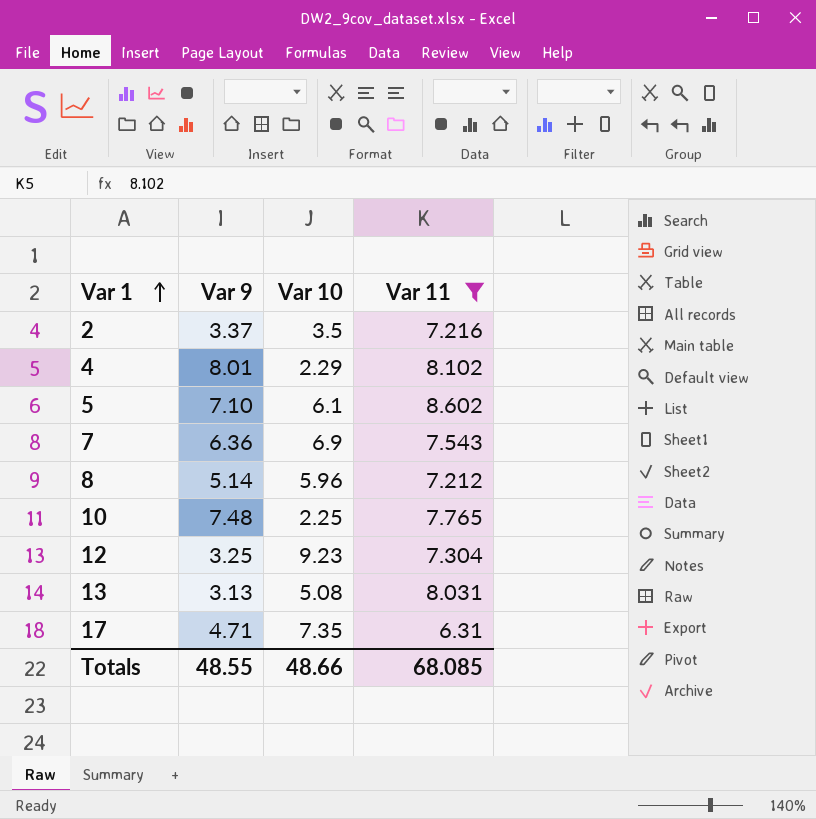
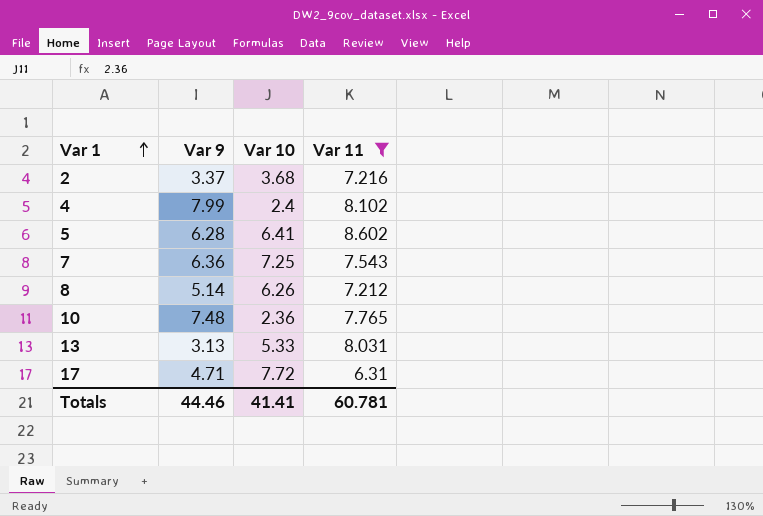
row 12: 3.25 | 9.23 | 7.304 -> none
2 | Var 10: 3.5 -> 3.68
4 | Var 9: 8.01 -> 7.99
4 | Var 10: 2.29 -> 2.4
5 | Var 9: 7.10 -> 6.28
5 | Var 10: 6.1 -> 6.41
7 | Var 10: 6.9 -> 7.25
8 | Var 10: 5.96 -> 6.26
10 | Var 10: 2.25 -> 2.36
13 | Var 10: 5.08 -> 5.33
17 | Var 10: 7.35 -> 7.72
Totals | Var 9: 48.55 -> 44.46
Totals | Var 10: 48.66 -> 41.41
Totals | Var 11: 68.085 -> 60.781

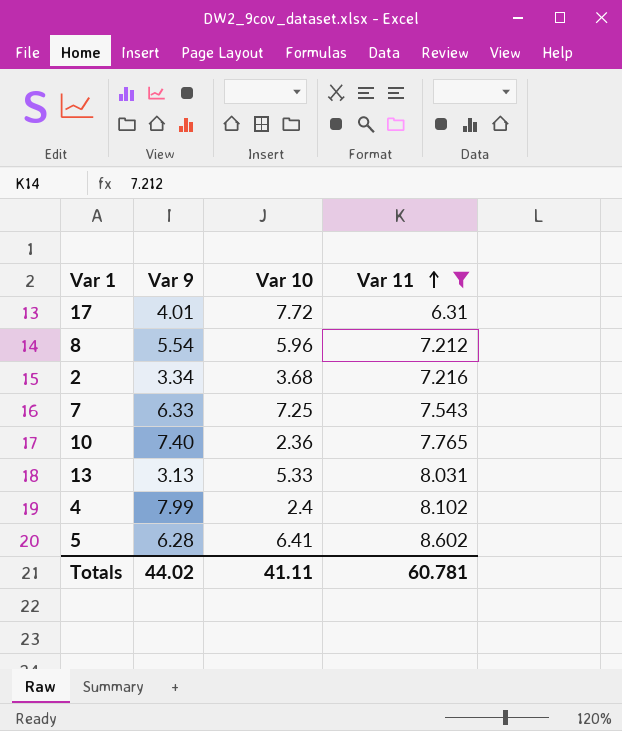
row order: Var 1 ascending -> Var 11 ascending
17 | Var 9: 4.71 -> 4.01
8 | Var 9: 5.14 -> 5.54
8 | Var 10: 6.26 -> 5.96
2 | Var 9: 3.37 -> 3.34
7 | Var 9: 6.36 -> 6.33
10 | Var 9: 7.48 -> 7.40
Totals | Var 9: 44.46 -> 44.02
Totals | Var 10: 41.41 -> 41.11

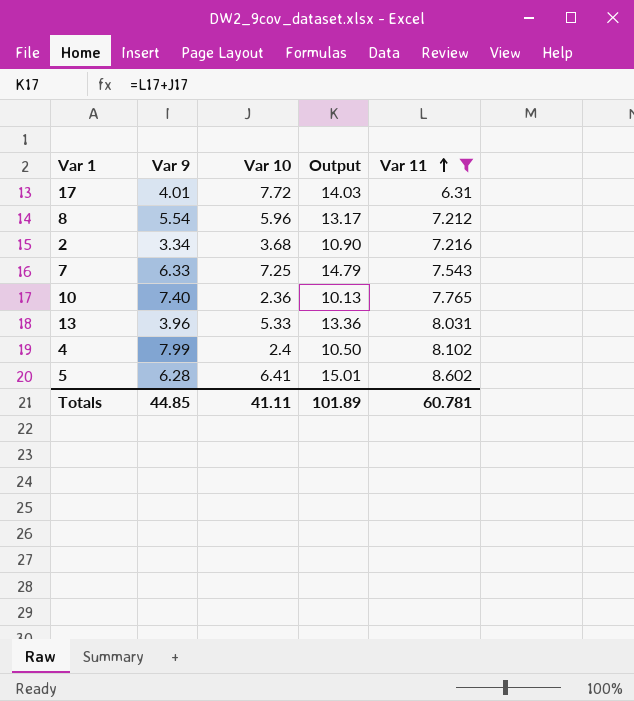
column Output | formula: none -> [Var 10] + [Var 11]
13 | Var 9: 3.13 -> 3.96
Totals | Var 9: 44.02 -> 44.85

